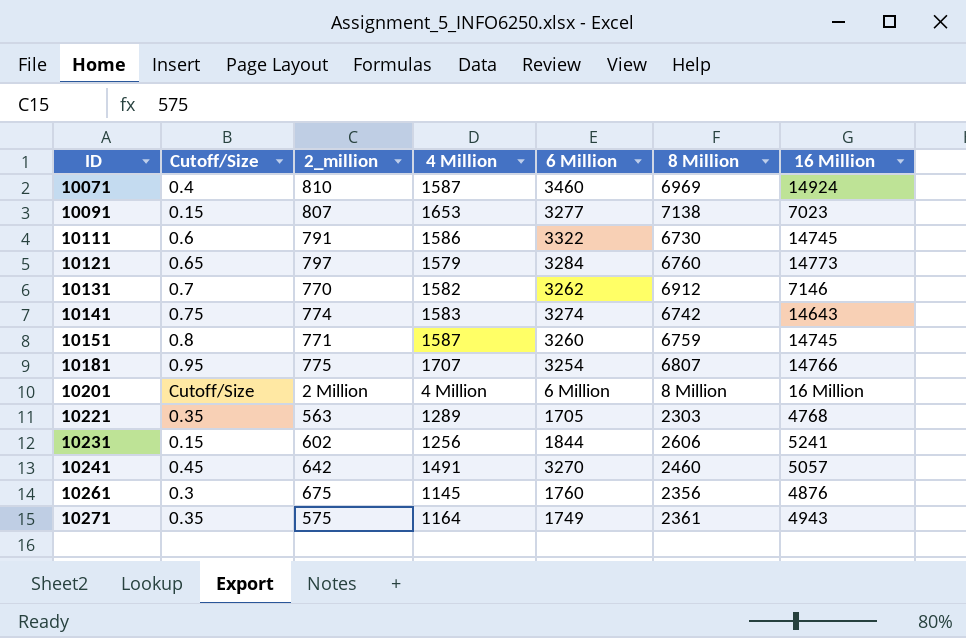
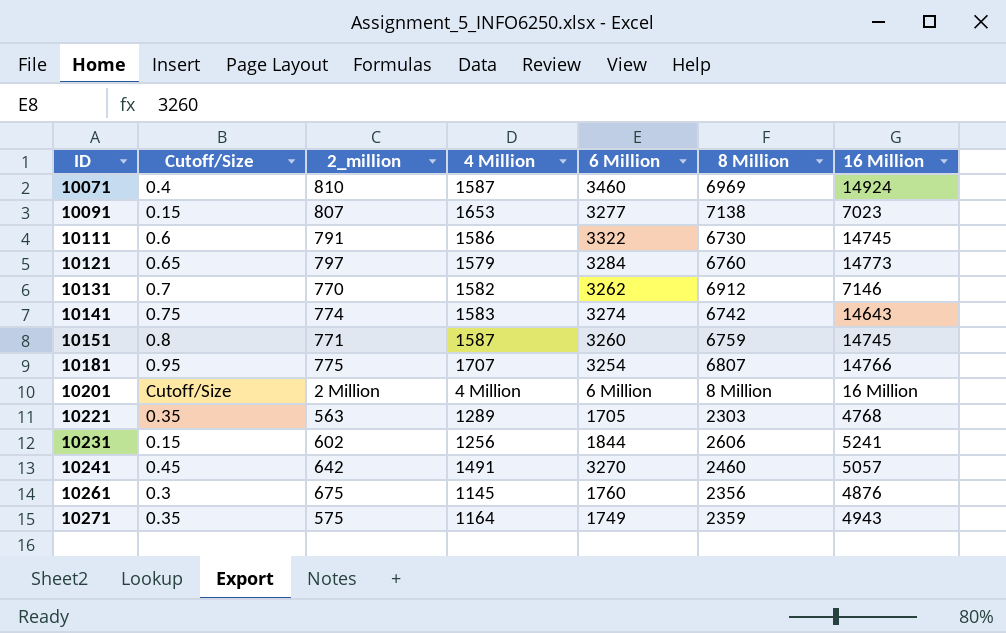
10271 | 8 Million: 2361 -> 2359

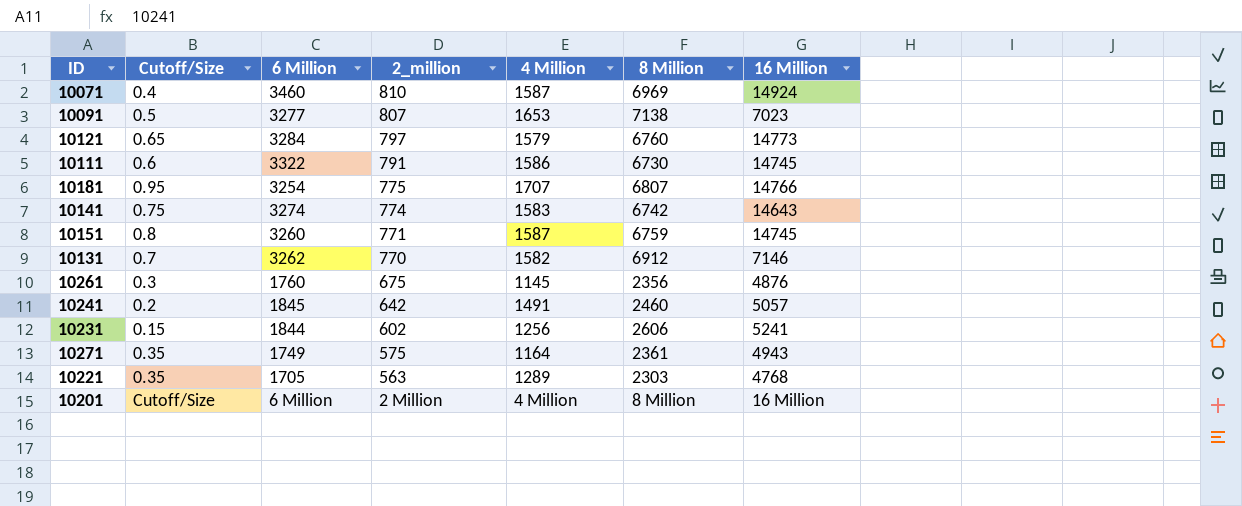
row order: ID ascending -> 2_million descending
column 6 Million | position: 5 -> 3
10091 | Cutoff/Size: 0.15 -> 0.5
10241 | Cutoff/Size: 0.45 -> 0.2
10241 | 6 Million: 3270 -> 1845
10271 | 8 Million: 2359 -> 2361

